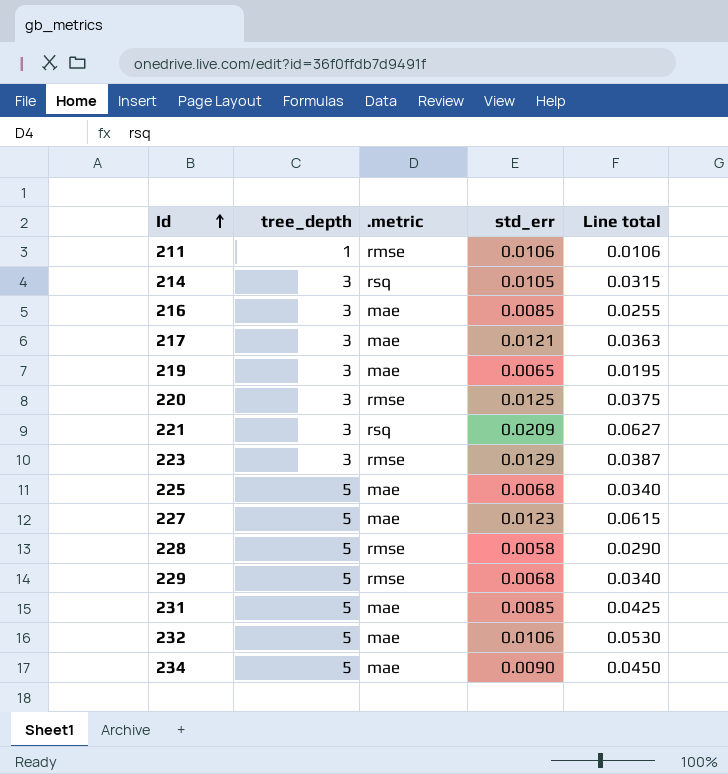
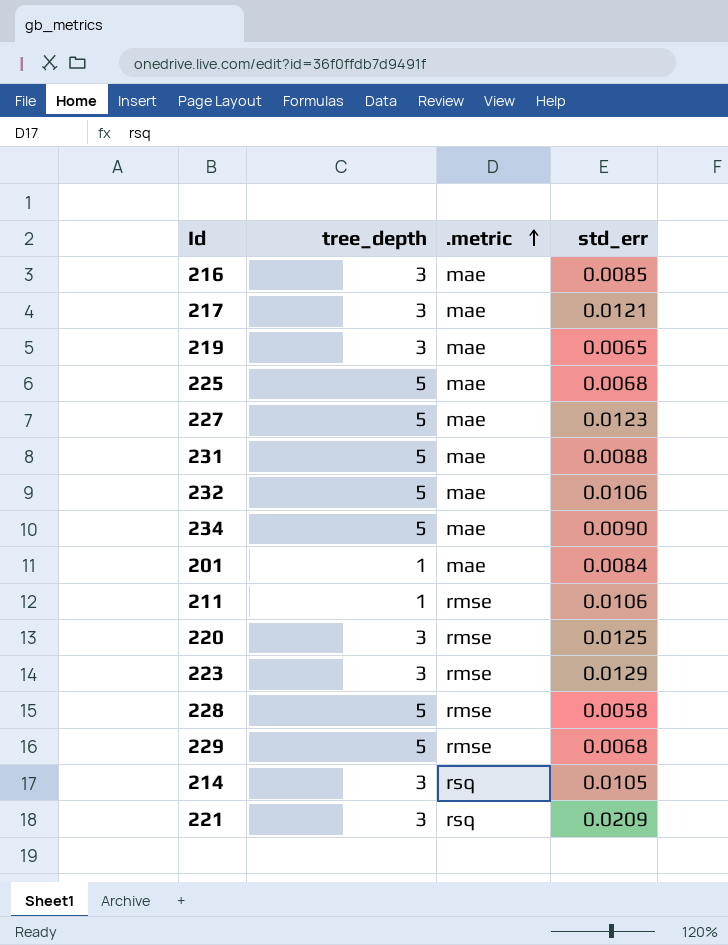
row order: Id ascending -> .metric ascending
column Line total | formula: [tree_depth] * [std_err] -> none
231 | std_err: 0.0085 -> 0.0088
row 201: none -> 1 | mae | 0.0084

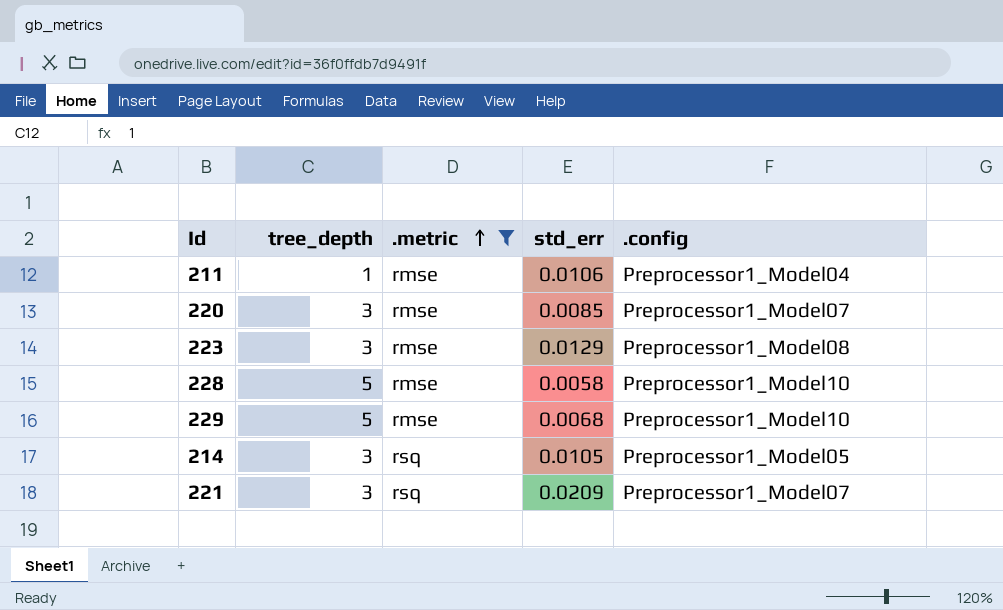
filter: none -> .metric != mae
column .config | position: none -> 5
220 | std_err: 0.0125 -> 0.0085

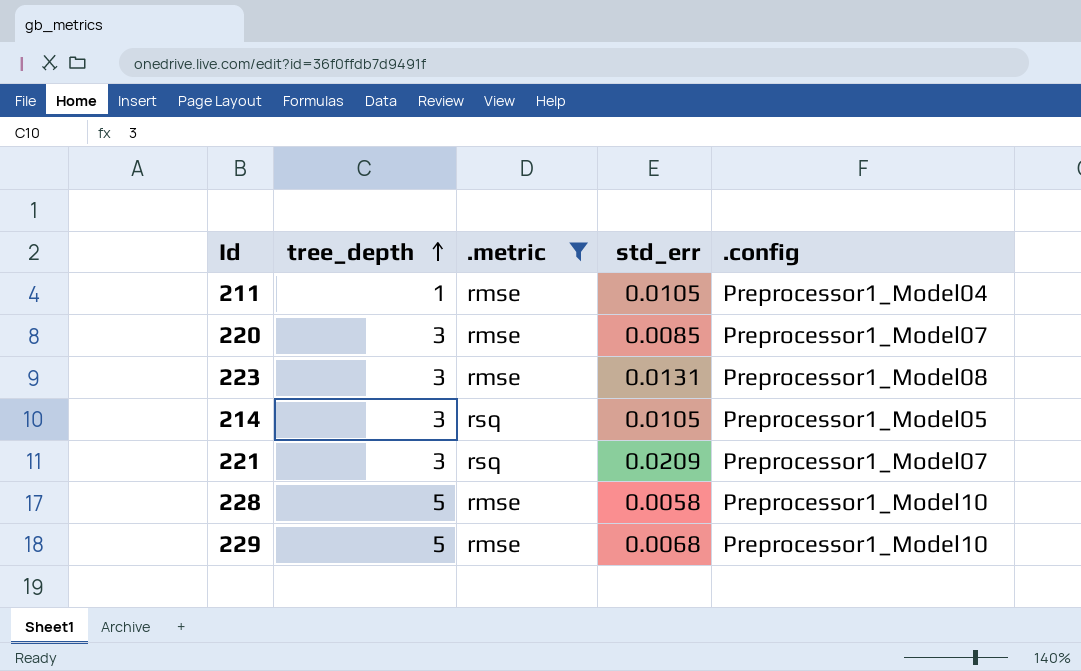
row order: .metric ascending -> tree_depth ascending
211 | std_err: 0.0106 -> 0.0105
223 | std_err: 0.0129 -> 0.0131

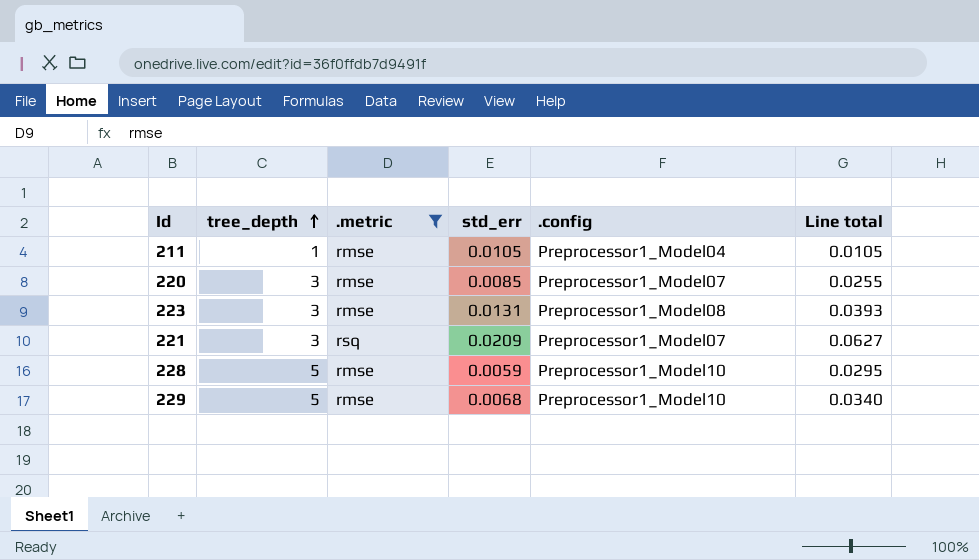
column Line total | formula: none -> [tree_depth] * [std_err]
row 214: 3 | rsq | 0.0105 | Preprocessor1_Model05 -> none
228 | std_err: 0.0058 -> 0.0059

